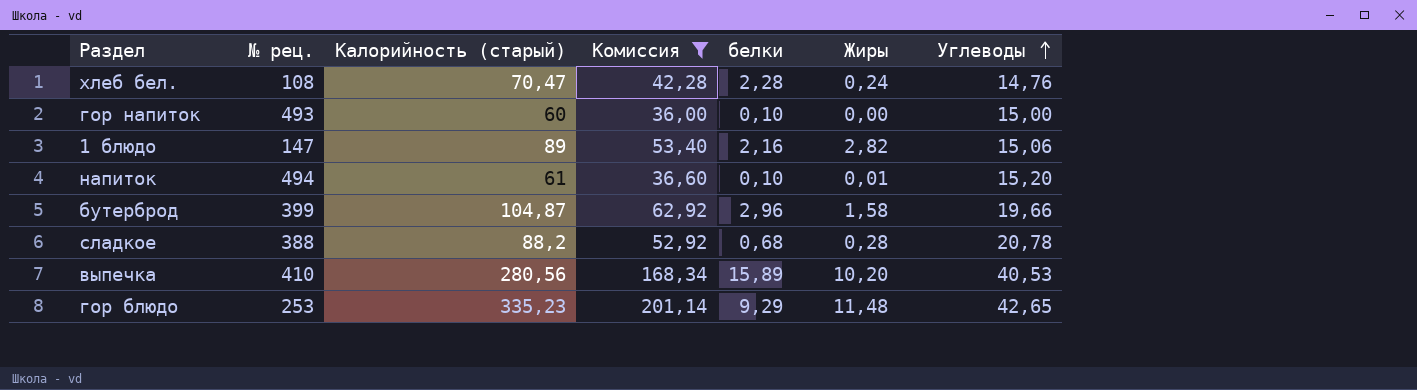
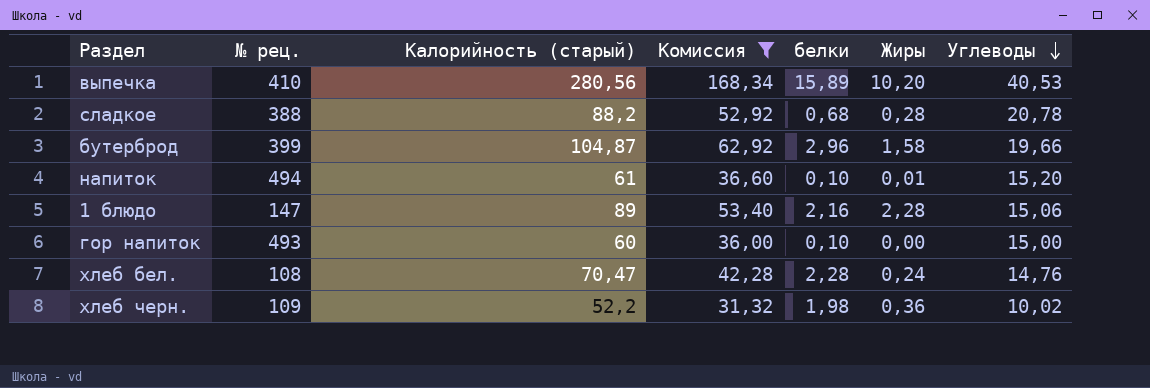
row order: Углеводы ascending -> Углеводы descending
row гор блюдо: 253 | 335,23 | 201,14 | 9,29 | 11,48 | 42,65 -> none
1 блюдо | Жиры: 2,82 -> 2,28
row хлеб черн.: none -> 109 | 52,2 | 31,32 | 1,98 | 0,36 | 10,02

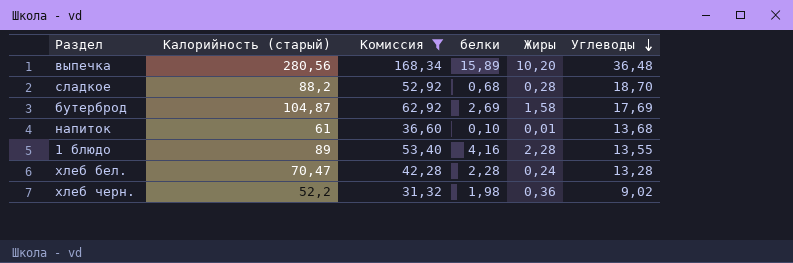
column № рец. | position: 2 -> none
row гор напиток: 493 | 60 | 36,00 | 0,10 | 0,00 | 15,00 -> none
выпечка | Углеводы: 40,53 -> 36,48
сладкое | Углеводы: 20,78 -> 18,70
бутерброд | белки: 2,96 -> 2,69
бутерброд | Углеводы: 19,66 -> 17,69
напиток | Углеводы: 15,20 -> 13,68
1 блюдо | белки: 2,16 -> 4,16
1 блюдо | Углеводы: 15,06 -> 13,55
хлеб бел. | Углеводы: 14,76 -> 13,28
хлеб черн. | Углеводы: 10,02 -> 9,02

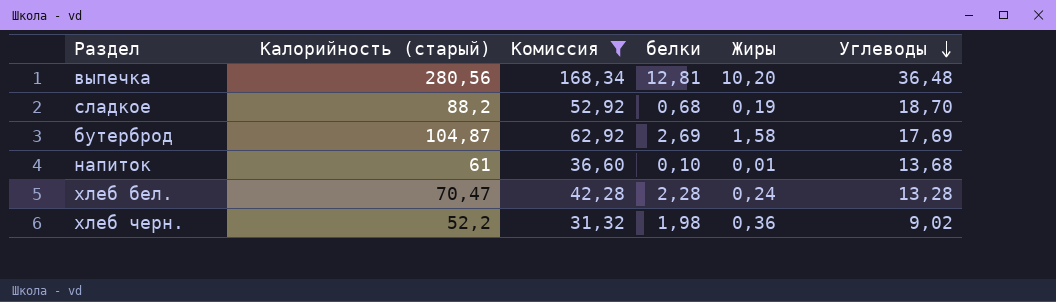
row 1 блюдо: 89 | 53,40 | 4,16 | 2,28 | 13,55 -> none
выпечка | белки: 15,89 -> 12,81
сладкое | Жиры: 0,28 -> 0,19

